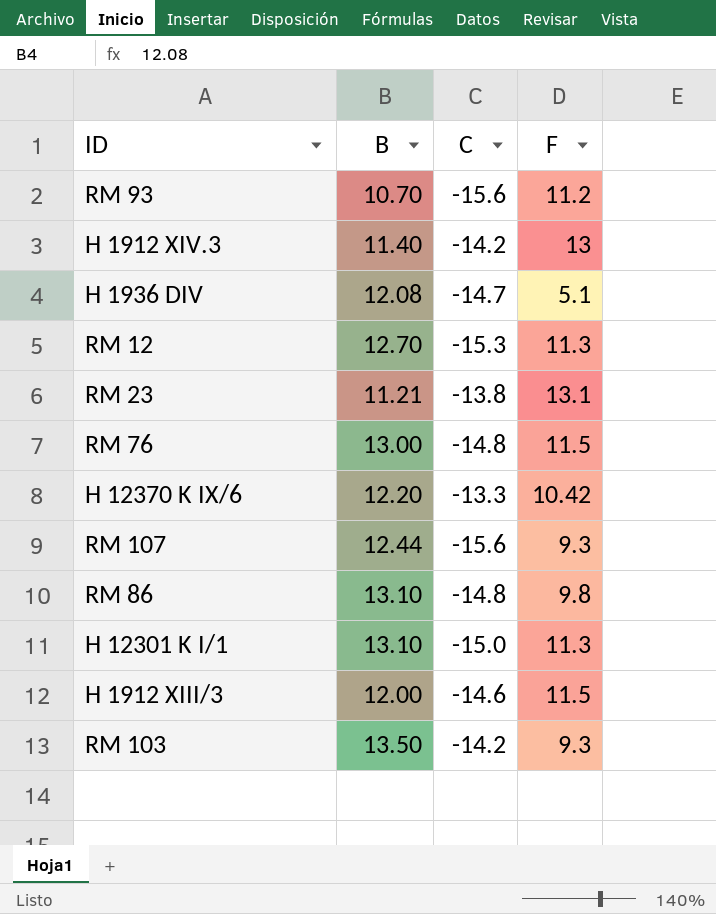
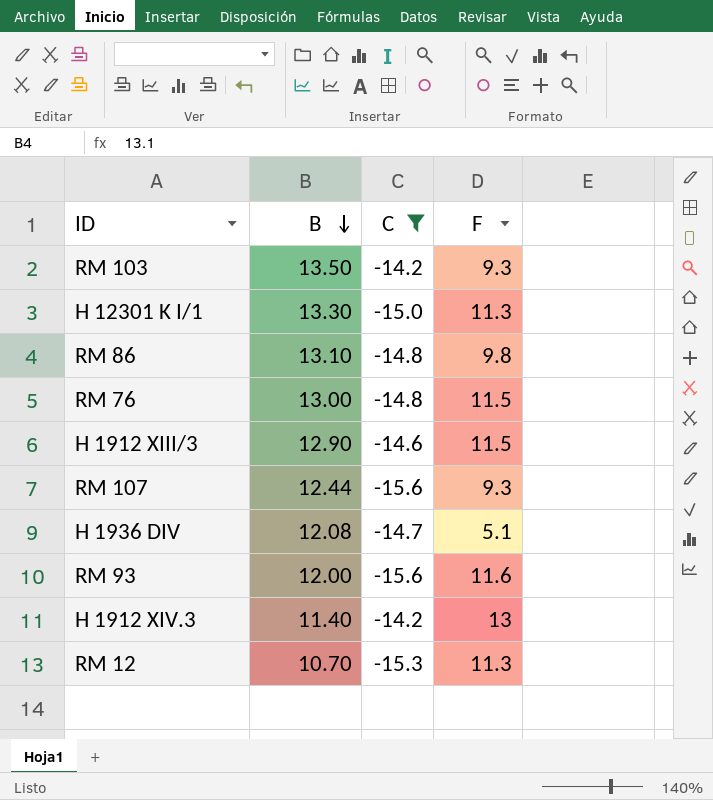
filter: none -> C <= -14.2
row order: none -> B descending
H 12301 K I/1 | B: 13.10 -> 13.30
H 1912 XIII/3 | B: 12.00 -> 12.90
RM 93 | B: 10.70 -> 12.00
RM 93 | F: 11.2 -> 11.6
RM 12 | B: 12.70 -> 10.70

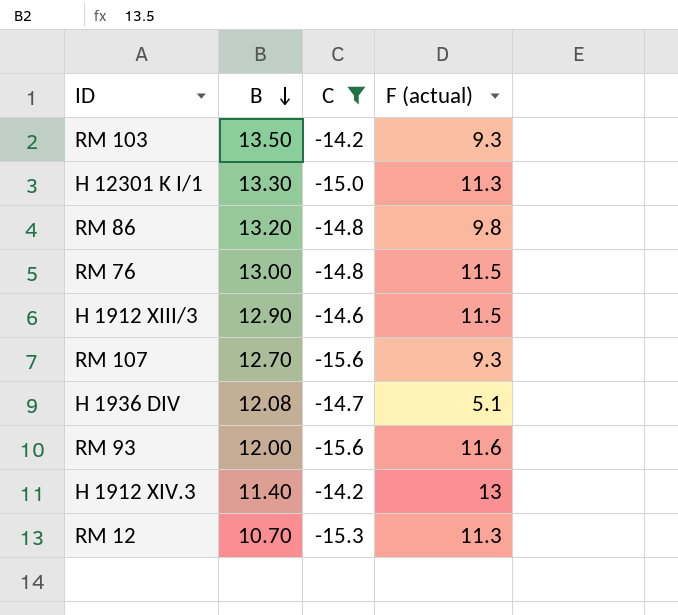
column name: F -> F (actual)
RM 86 | B: 13.10 -> 13.20
RM 107 | B: 12.44 -> 12.70

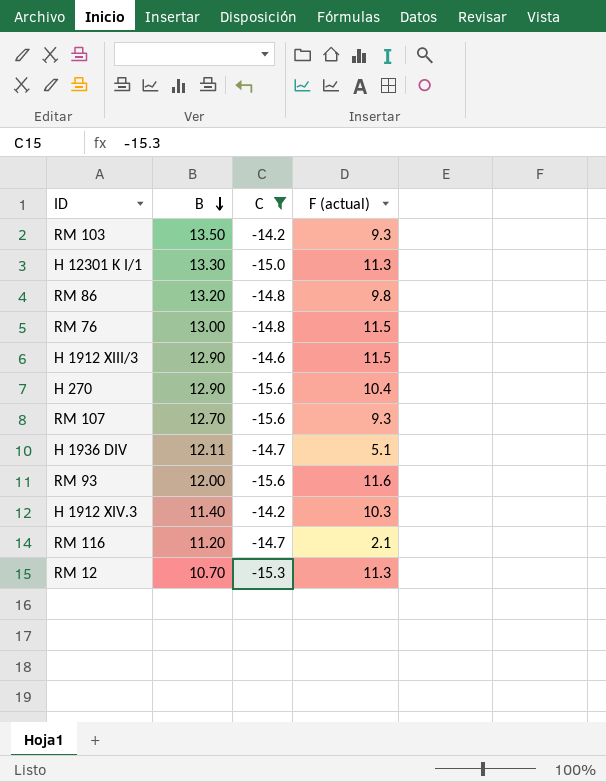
row H 270: none -> 12.90 | -15.6 | 10.4
H 1936 DIV | B: 12.08 -> 12.11
H 1912 XIV.3 | F (actual): 13 -> 10.3
row RM 116: none -> 11.20 | -14.7 | 2.1

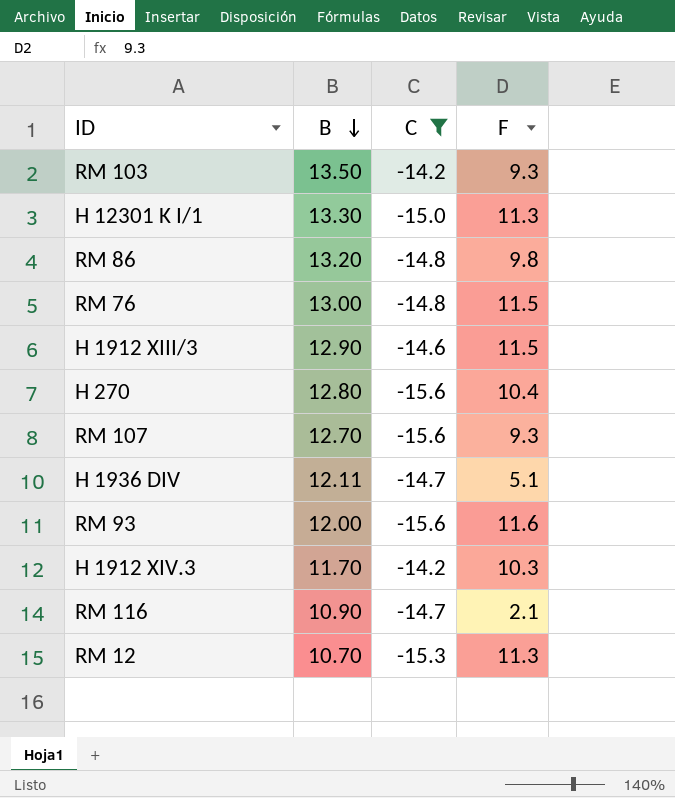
column name: F (actual) -> F
H 270 | B: 12.90 -> 12.80
H 1912 XIV.3 | B: 11.40 -> 11.70
RM 116 | B: 11.20 -> 10.90

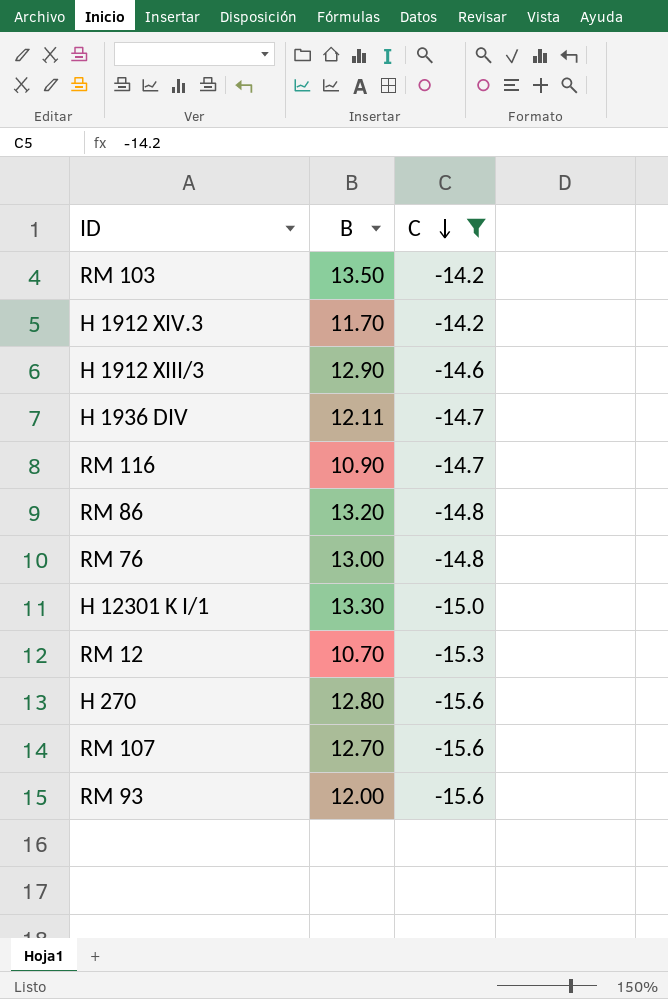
row order: B descending -> C descending
column F | position: 4 -> none

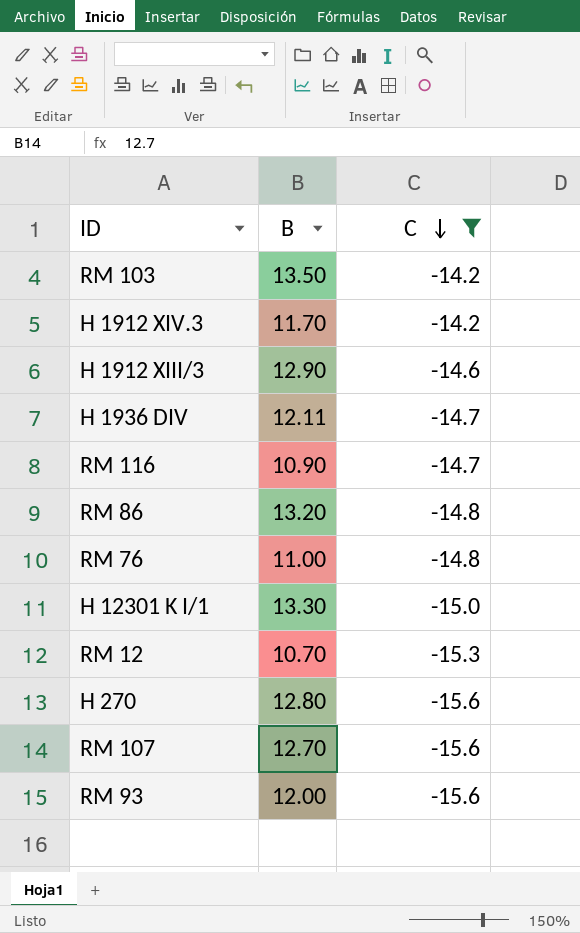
RM 76 | B: 13.00 -> 11.00

